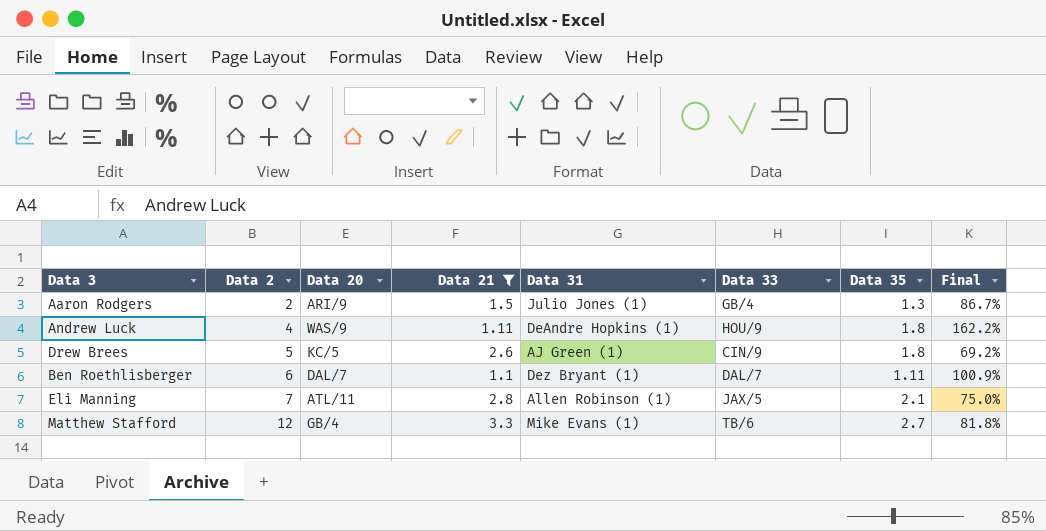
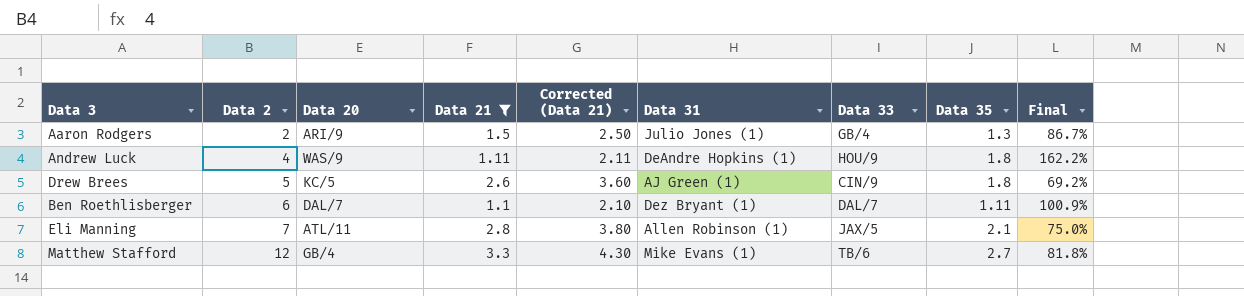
column Corrected (Data 21) | formula: none -> [Data 21] + 1

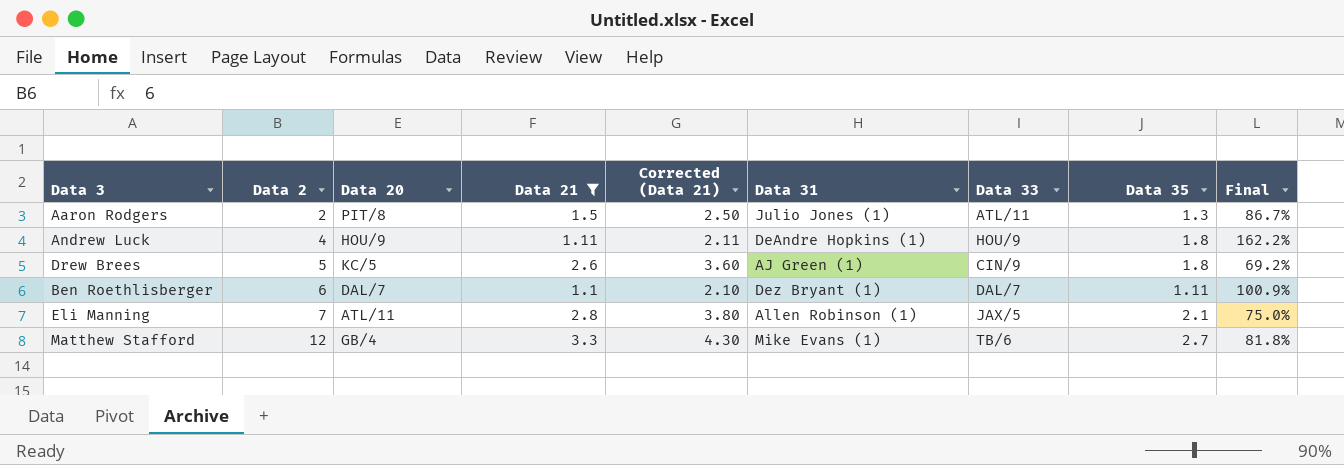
Aaron Rodgers | Data 20: ARI/9 -> PIT/8
Aaron Rodgers | Data 33: GB/4 -> ATL/11
Andrew Luck | Data 20: WAS/9 -> HOU/9

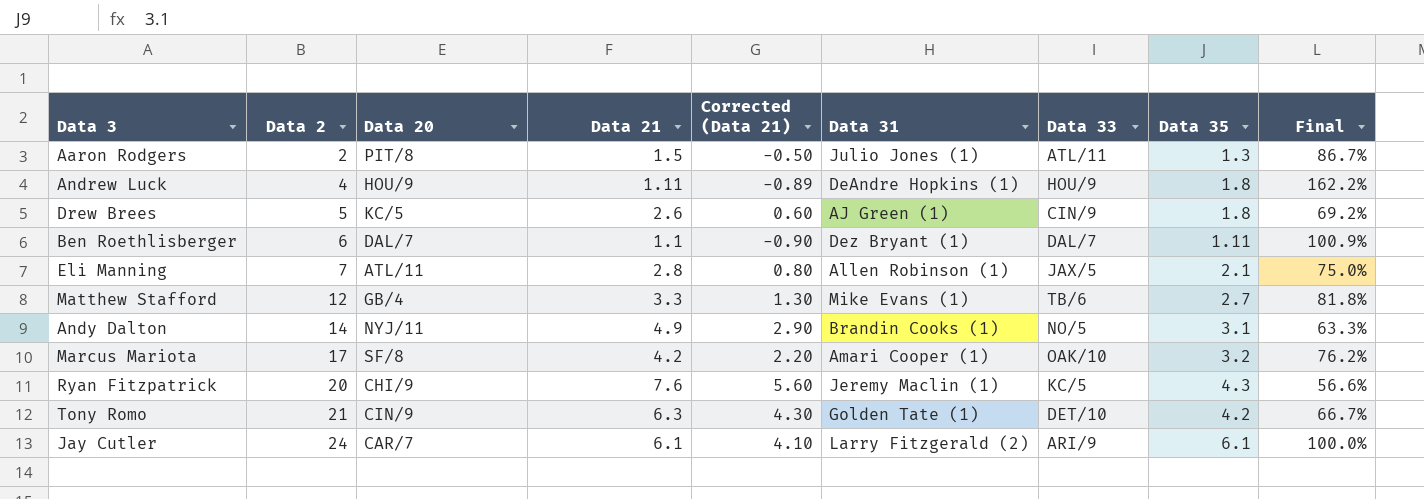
filter: Data 21 <= 3.3 -> none
column Corrected (Data 21) | formula: [Data 21] + 1 -> [Data 21] - 2

